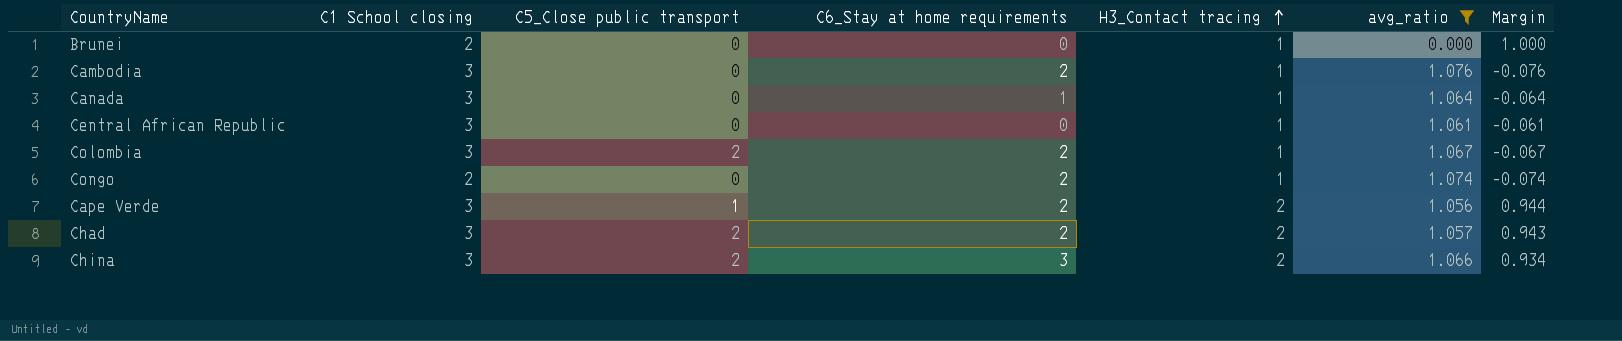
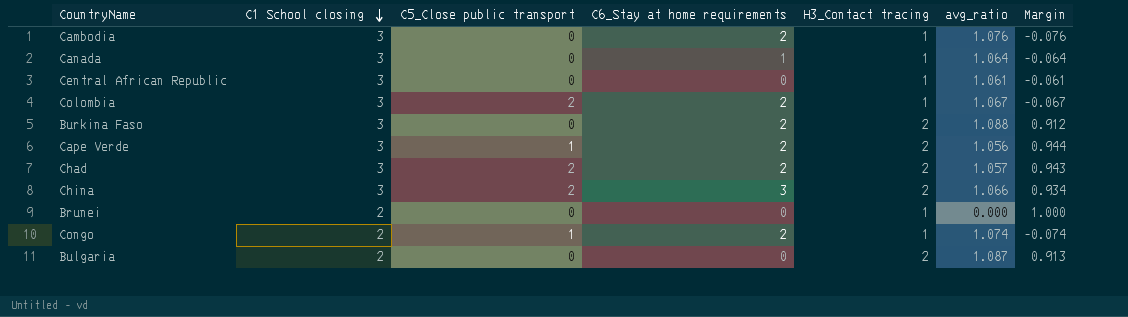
filter: avg_ratio <= 1.076 -> none
row order: H3_Contact tracing ascending -> C1 School closing descending
Congo | C5_Close public transport: 0 -> 1

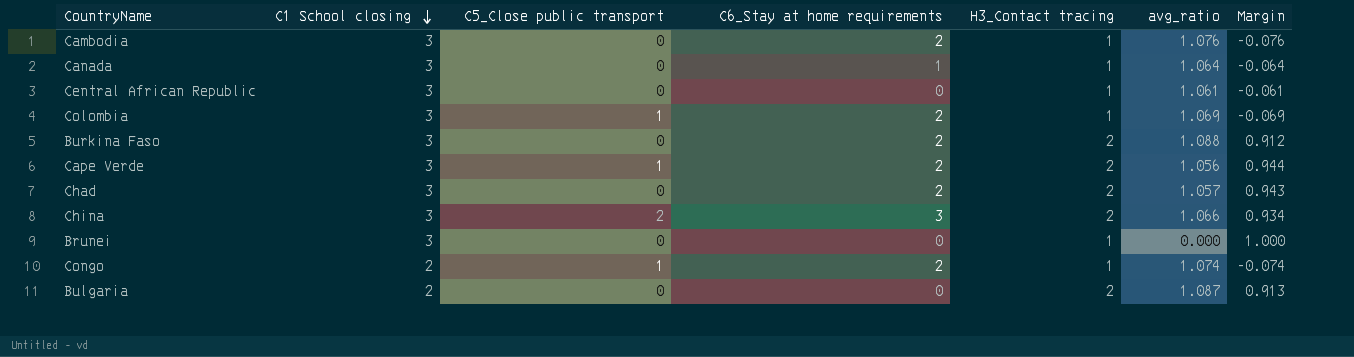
Colombia | C5_Close public transport: 2 -> 1
Colombia | avg_ratio: 1.067 -> 1.069
Colombia | Margin: -0.067 -> -0.069
Chad | C5_Close public transport: 2 -> 0
Brunei | C1 School closing: 2 -> 3

